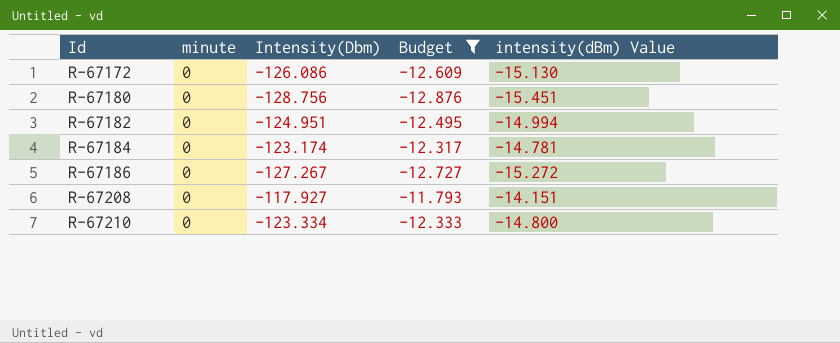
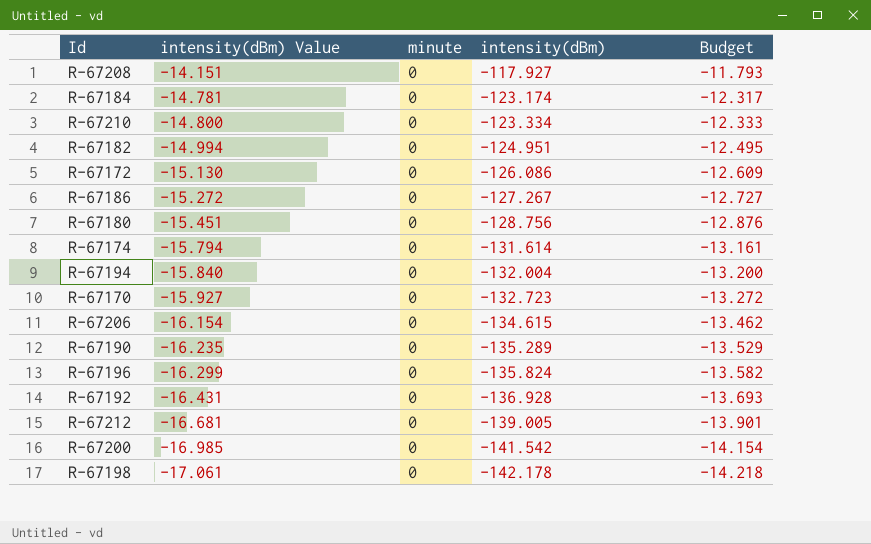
filter: Budget >= -12.876 -> none
row order: Id ascending -> intensity(dBm) Value descending
column intensity(dBm) Value | position: 5 -> 2
column name: Intensity(Dbm) -> intensity(dBm)

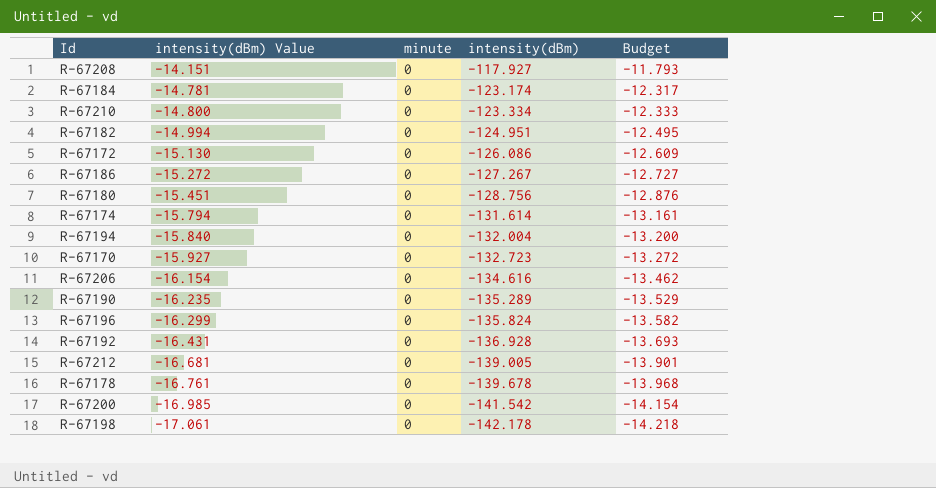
R-67206 | intensity(dBm): -134.615 -> -134.616
row R-67178: none -> -16.761 | 0 | -139.678 | -13.968

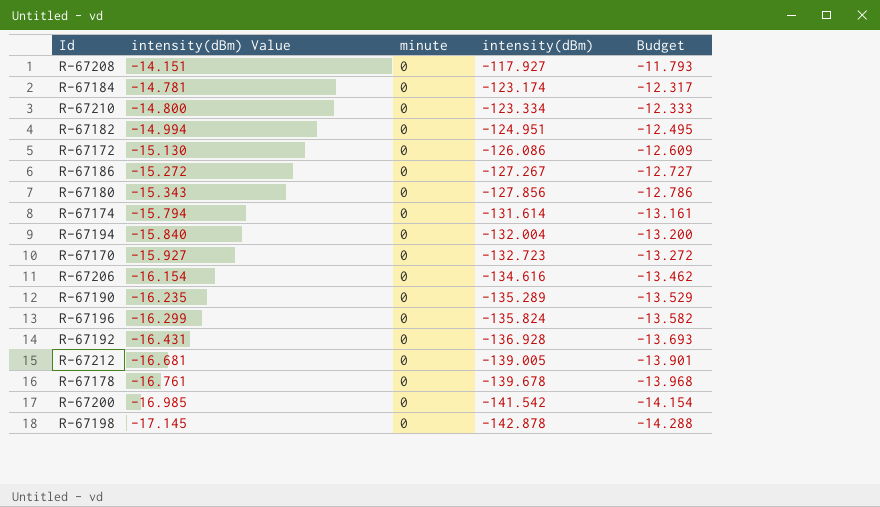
R-67180 | intensity(dBm) Value: -15.451 -> -15.343
R-67180 | intensity(dBm): -128.756 -> -127.856
R-67180 | Budget: -12.876 -> -12.786
R-67198 | intensity(dBm) Value: -17.061 -> -17.145
R-67198 | intensity(dBm): -142.178 -> -142.878
R-67198 | Budget: -14.218 -> -14.288

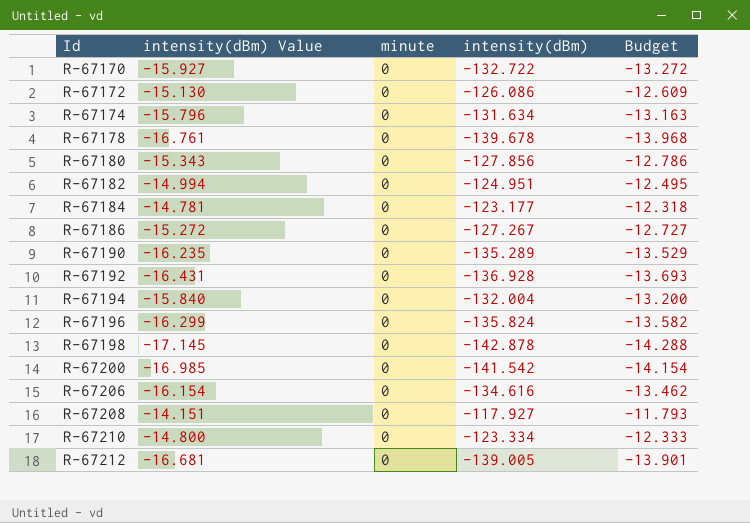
row order: intensity(dBm) Value descending -> Id ascending
R-67170 | intensity(dBm): -132.723 -> -132.722
R-67174 | intensity(dBm) Value: -15.794 -> -15.796
R-67174 | intensity(dBm): -131.614 -> -131.634
R-67174 | Budget: -13.161 -> -13.163
R-67184 | intensity(dBm): -123.174 -> -123.177
R-67184 | Budget: -12.317 -> -12.318

